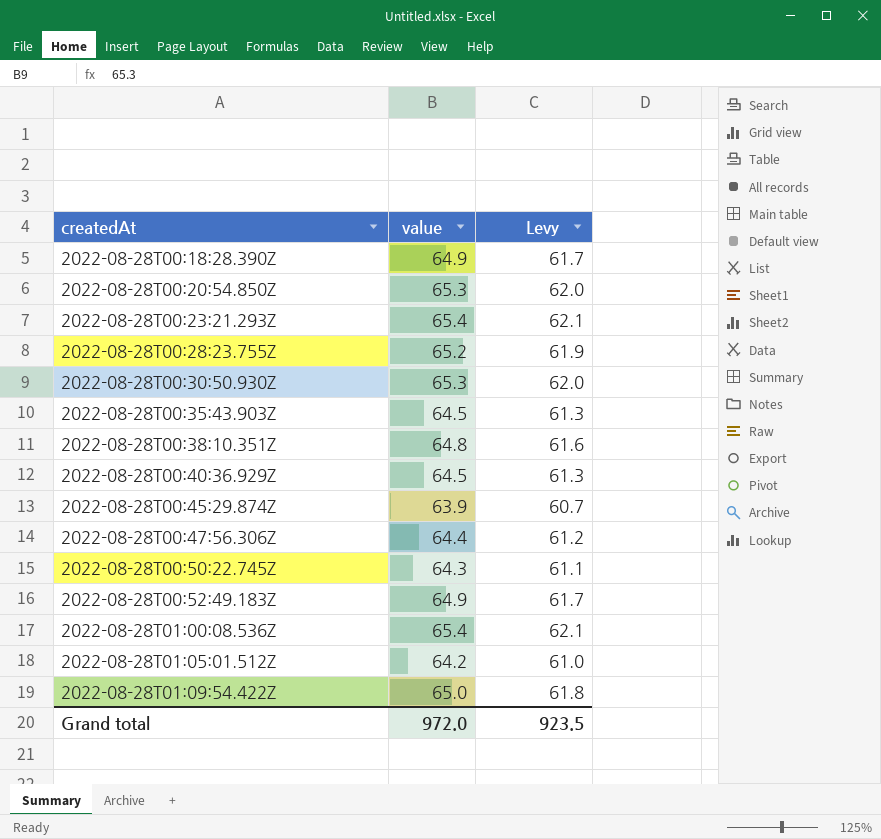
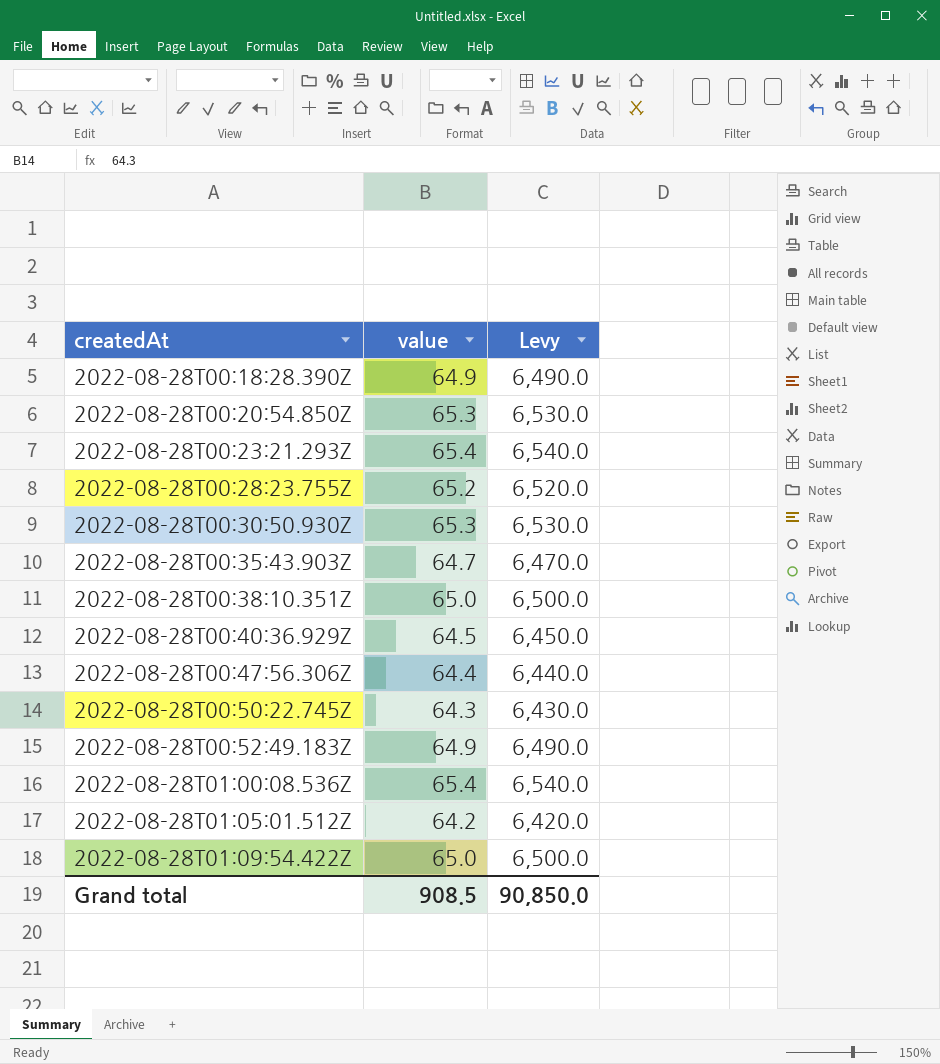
column Levy | formula: [value] * 0.95 -> [value] * 100
row 2022-08-28T00:45:29.874Z: 63.9 | 60.7 -> none
2022-08-28T00:35:43.903Z | value: 64.5 -> 64.7
2022-08-28T00:38:10.351Z | value: 64.8 -> 65.0
Grand total | value: 972.0 -> 908.5
Grand total | Levy: 923.5 -> 90,850.0

